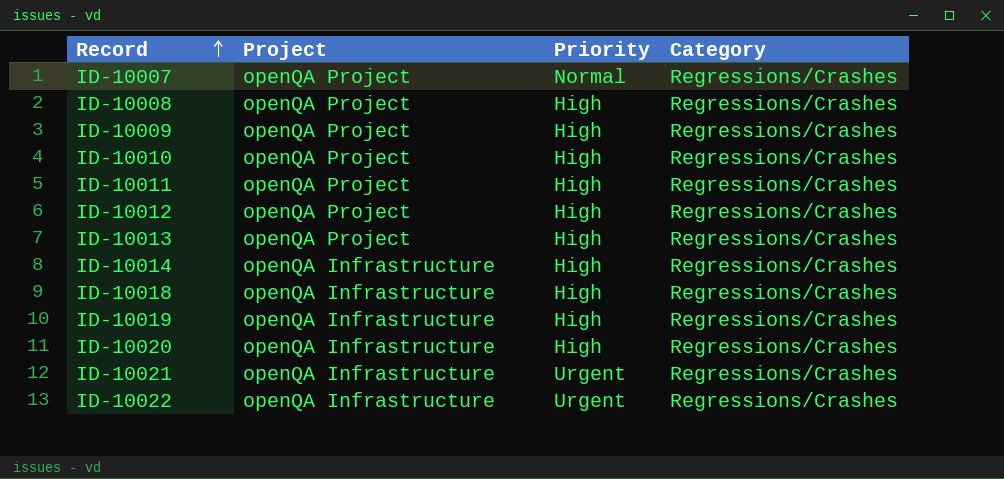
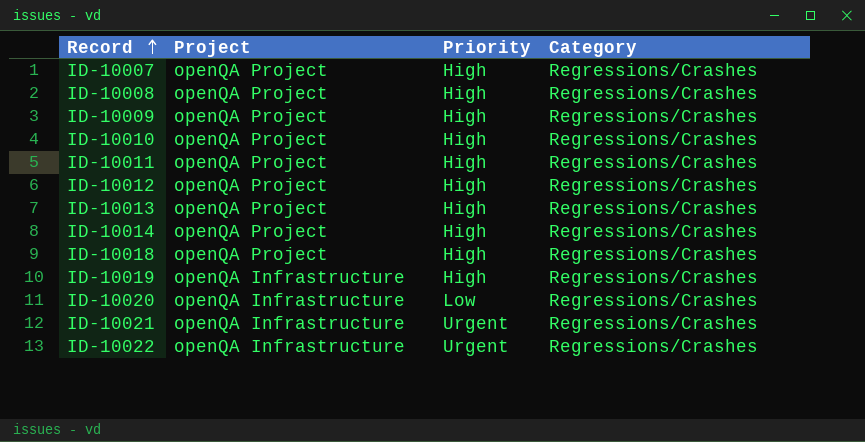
ID-10007 | Priority: Normal -> High
ID-10014 | Project: openQA Infrastructure -> openQA Project
ID-10018 | Project: openQA Infrastructure -> openQA Project
ID-10020 | Priority: High -> Low

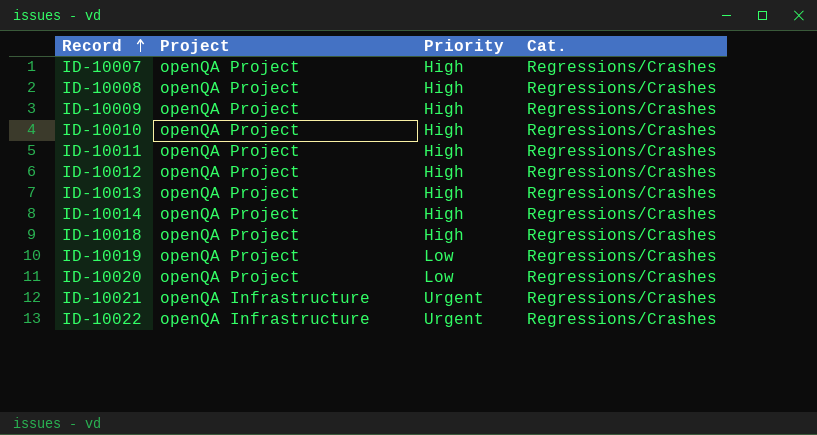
column name: Category -> Cat.
ID-10019 | Project: openQA Infrastructure -> openQA Project
ID-10019 | Priority: High -> Low
ID-10020 | Project: openQA Infrastructure -> openQA Project

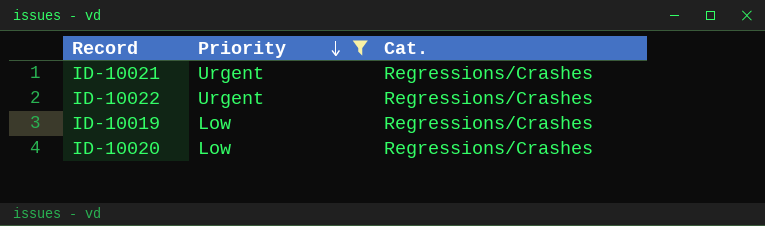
filter: none -> Priority != High
row order: Record ascending -> Priority descending
column Project | position: 2 -> none

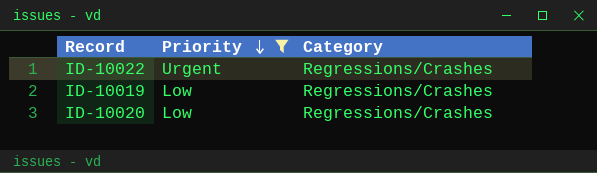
column name: Cat. -> Category
row ID-10021: Urgent | Regressions/Crashes -> none

